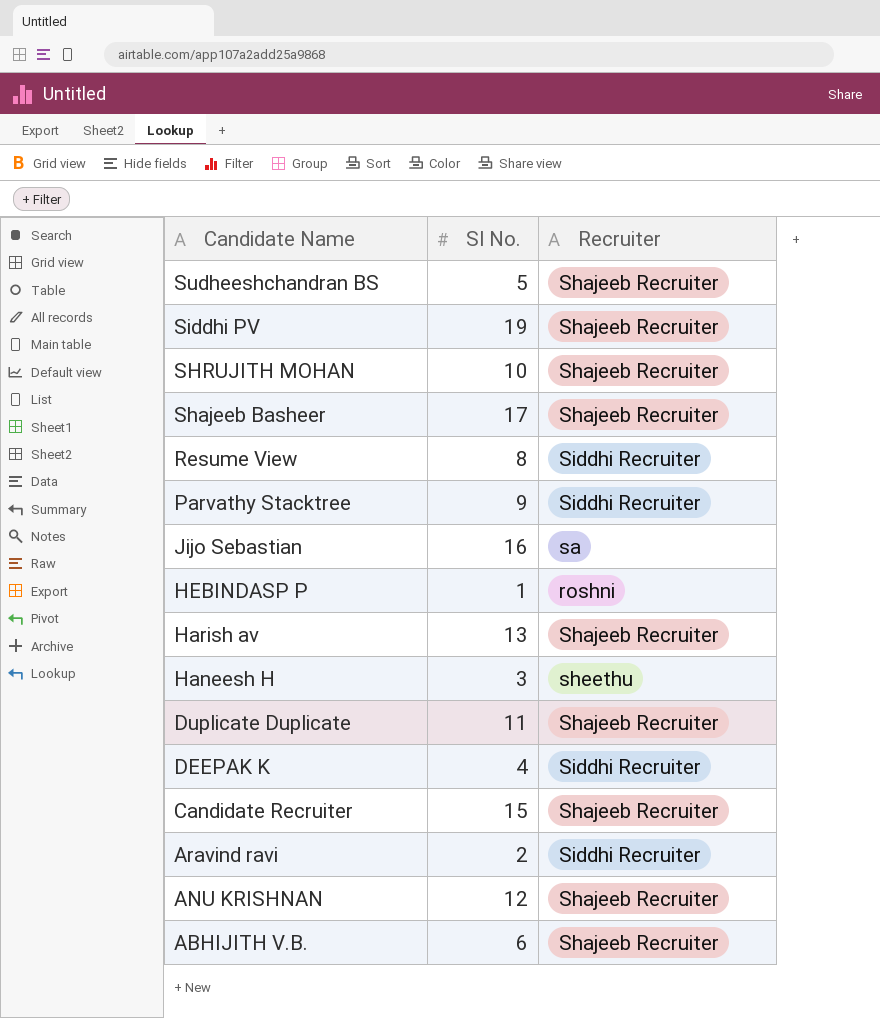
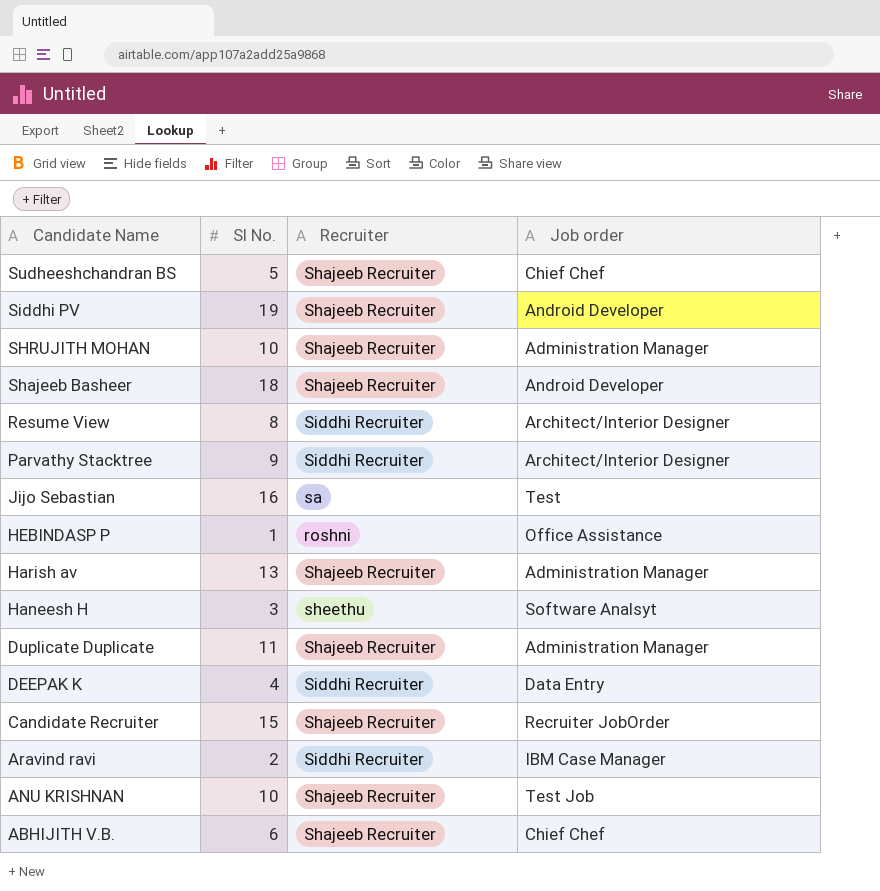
column Job order | position: none -> 4
Shajeeb Basheer | Sl No.: 17 -> 18
ANU KRISHNAN | Sl No.: 12 -> 10

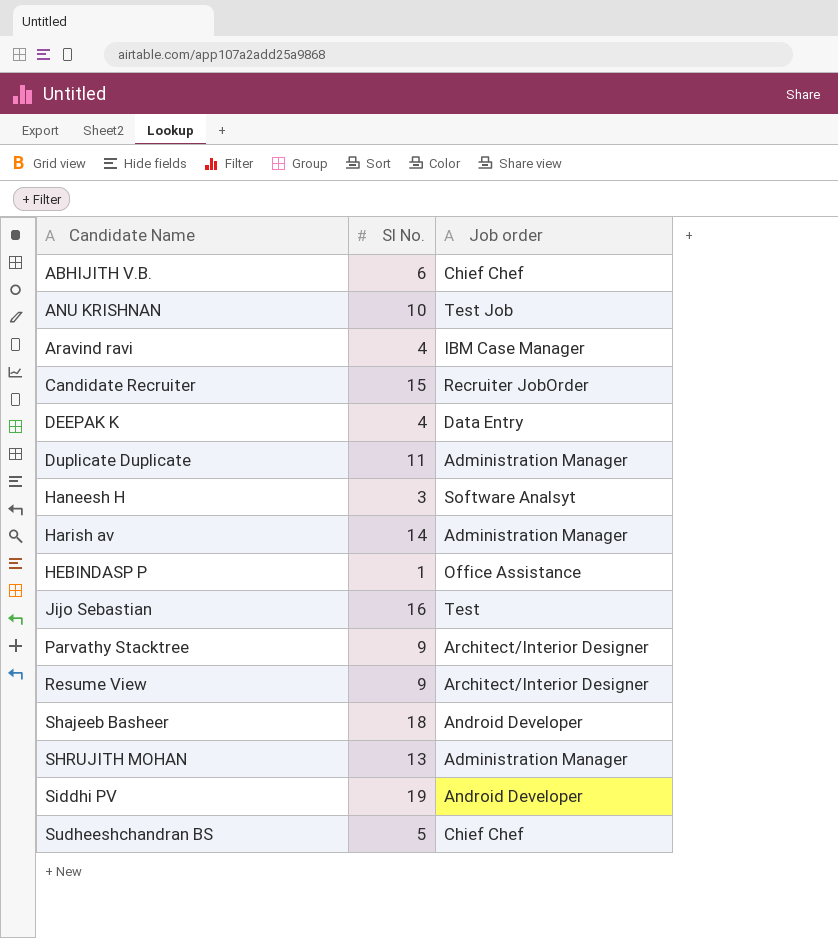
row order: Candidate Name descending -> Candidate Name ascending
column Recruiter | position: 3 -> none
Aravind ravi | Sl No.: 2 -> 4
Harish av | Sl No.: 13 -> 14
Resume View | Sl No.: 8 -> 9
SHRUJITH MOHAN | Sl No.: 10 -> 13

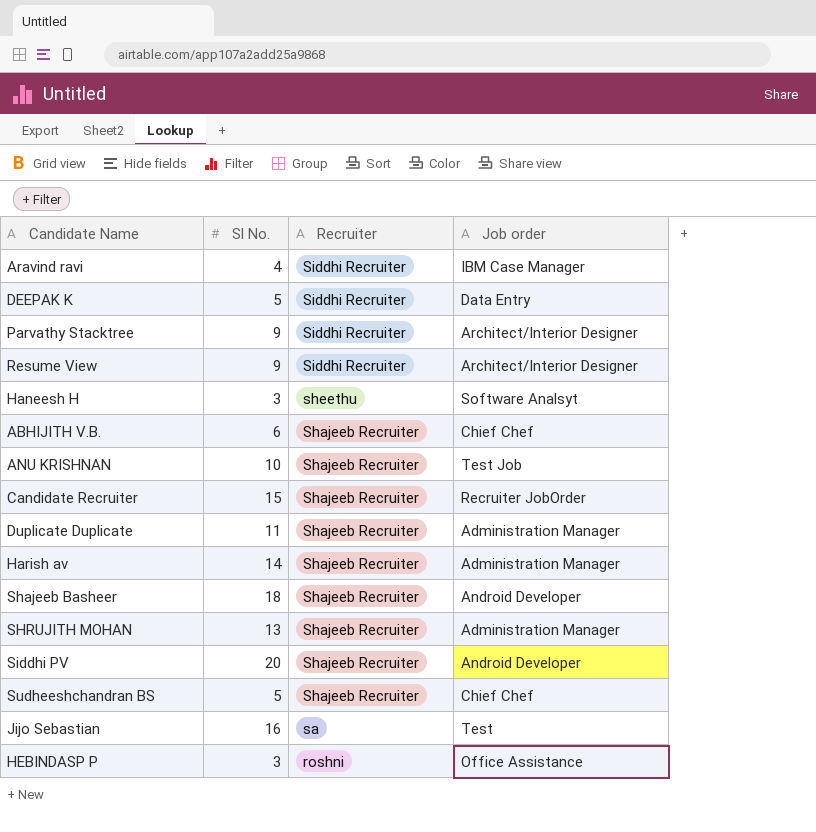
row order: Candidate Name ascending -> Recruiter descending
column Recruiter | position: none -> 3
DEEPAK K | Sl No.: 4 -> 5
Siddhi PV | Sl No.: 19 -> 20
HEBINDASP P | Sl No.: 1 -> 3

